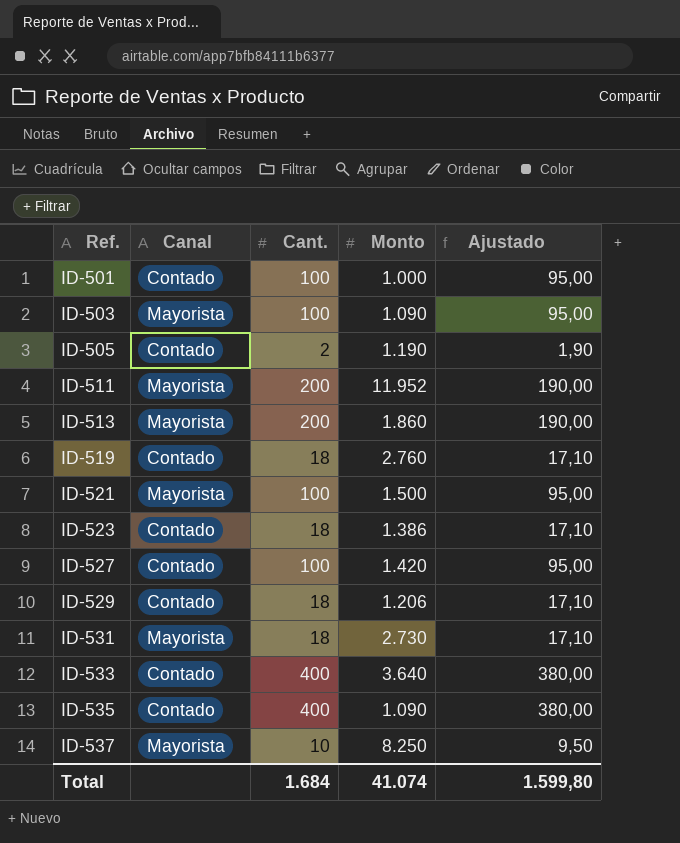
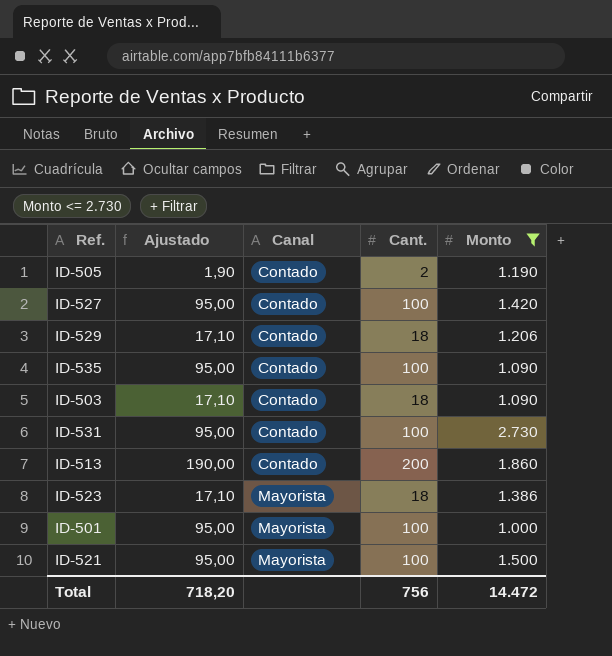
filter: none -> Monto <= 2.730
row order: Ref. ascending -> Canal ascending
column Ajustado | position: 5 -> 2
ID-535 | Ajustado: 380,00 -> 95,00
ID-535 | Cant.: 400 -> 100
ID-503 | Ajustado: 95,00 -> 17,10
ID-503 | Canal: Mayorista -> Contado
ID-503 | Cant.: 100 -> 18
ID-531 | Ajustado: 17,10 -> 95,00
ID-531 | Canal: Mayorista -> Contado
ID-531 | Cant.: 18 -> 100
ID-513 | Canal: Mayorista -> Contado
ID-523 | Canal: Contado -> Mayorista
ID-501 | Canal: Contado -> Mayorista
Total | Ajustado: 1.599,80 -> 718,20
Total | Cant.: 1.684 -> 756
Total | Monto: 41.074 -> 14.472

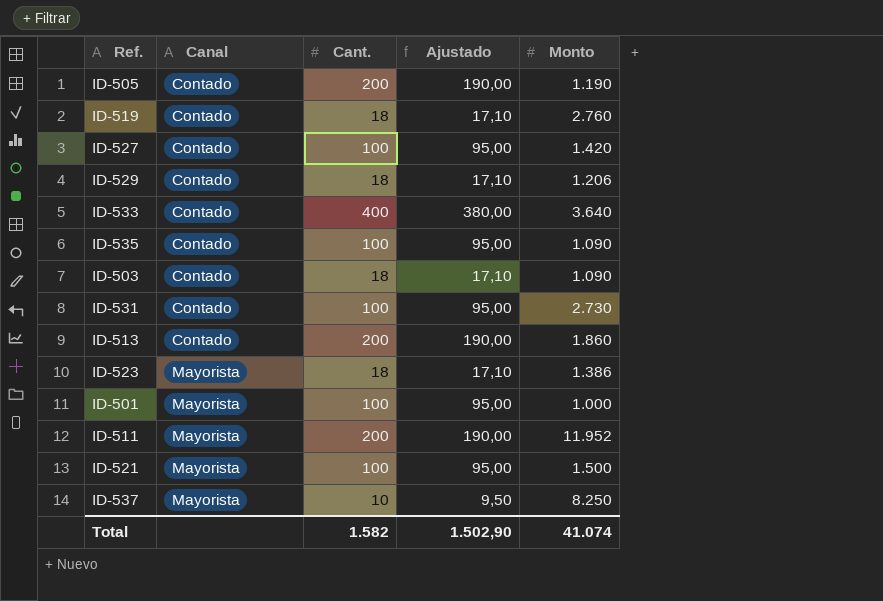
filter: Monto <= 2.730 -> none
column Ajustado | position: 2 -> 4
ID-505 | Cant.: 2 -> 200
ID-505 | Ajustado: 1,90 -> 190,00
Total | Cant.: 756 -> 1.582
Total | Ajustado: 718,20 -> 1.502,90
Total | Monto: 14.472 -> 41.074

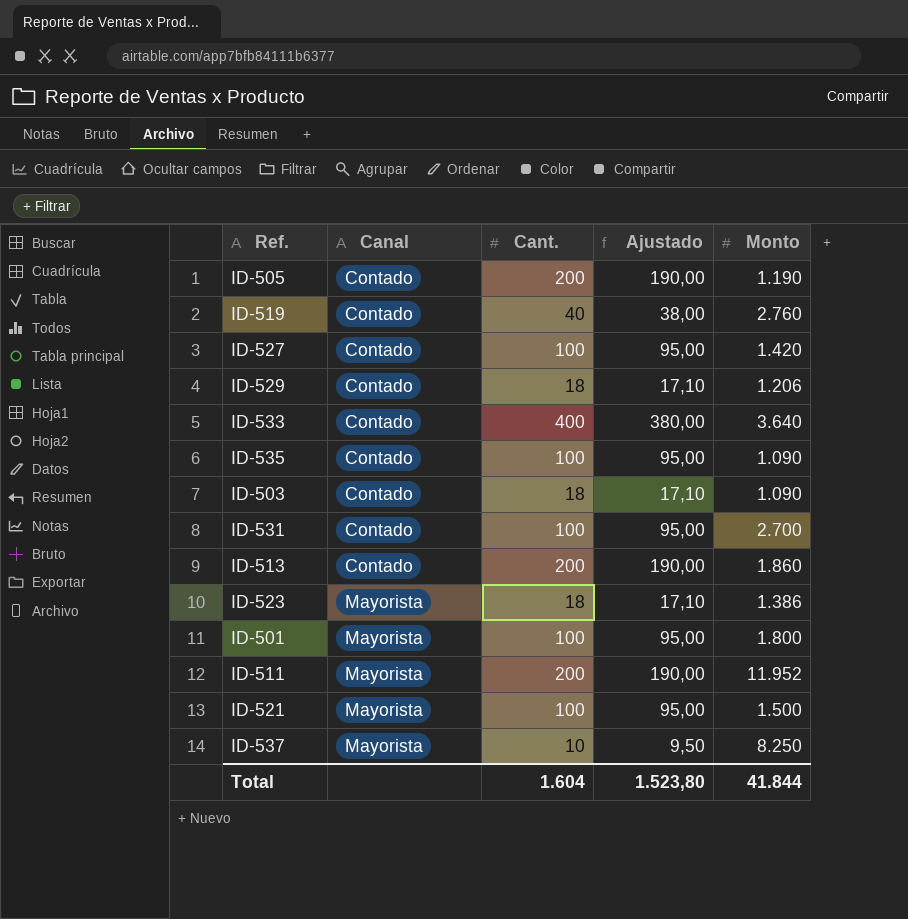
ID-519 | Cant.: 18 -> 40
ID-519 | Ajustado: 17,10 -> 38,00
ID-531 | Monto: 2.730 -> 2.700
ID-501 | Monto: 1.000 -> 1.800
Total | Cant.: 1.582 -> 1.604
Total | Ajustado: 1.502,90 -> 1.523,80
Total | Monto: 41.074 -> 41.844

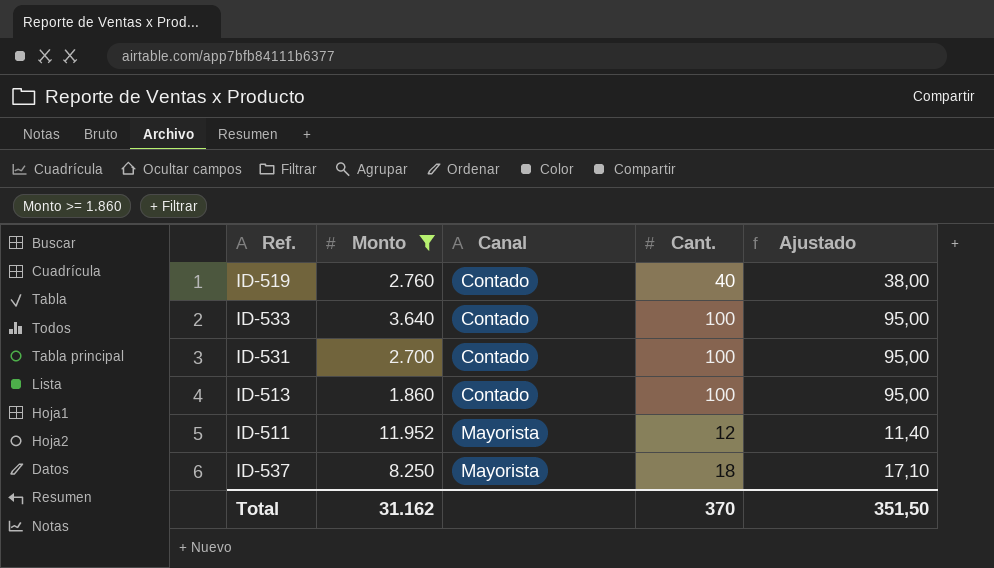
filter: none -> Monto >= 1.860
column Monto | position: 5 -> 2
ID-533 | Cant.: 400 -> 100
ID-533 | Ajustado: 380,00 -> 95,00
ID-513 | Cant.: 200 -> 100
ID-513 | Ajustado: 190,00 -> 95,00
ID-511 | Cant.: 200 -> 12
ID-511 | Ajustado: 190,00 -> 11,40
ID-537 | Cant.: 10 -> 18
ID-537 | Ajustado: 9,50 -> 17,10
Total | Monto: 41.844 -> 31.162
Total | Cant.: 1.604 -> 370
Total | Ajustado: 1.523,80 -> 351,50

